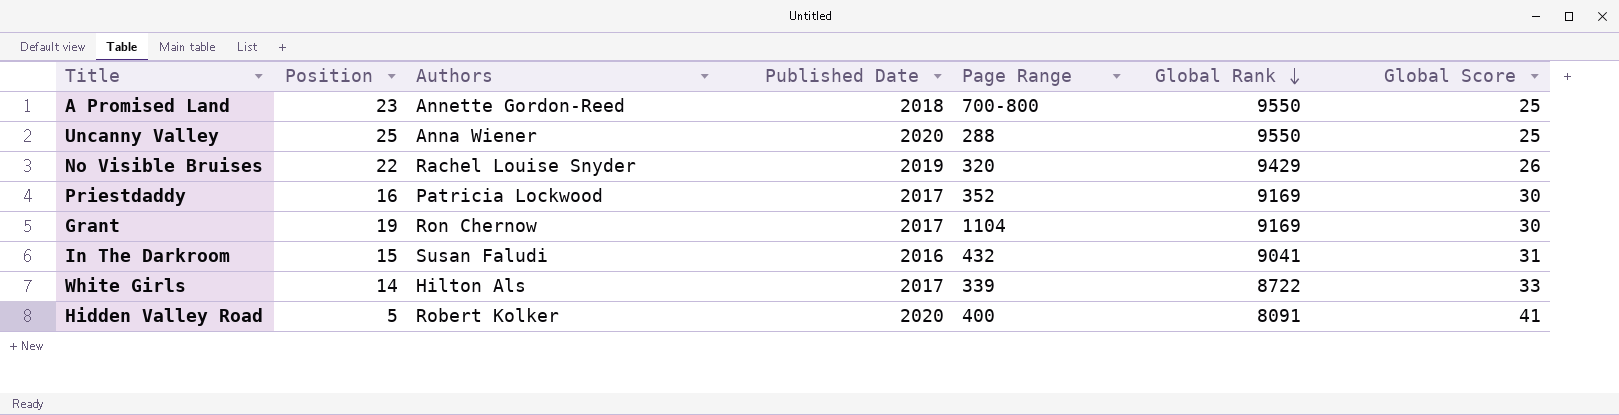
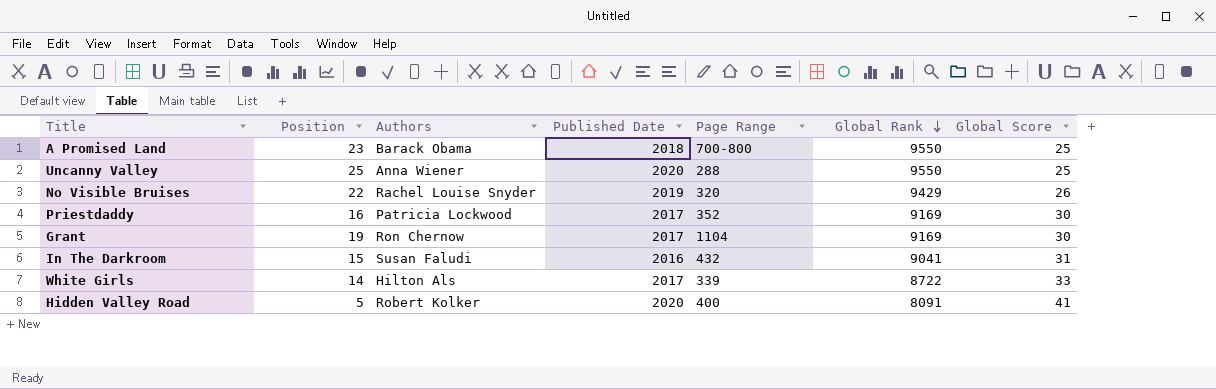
A Promised Land | Authors: Annette Gordon-Reed -> Barack Obama

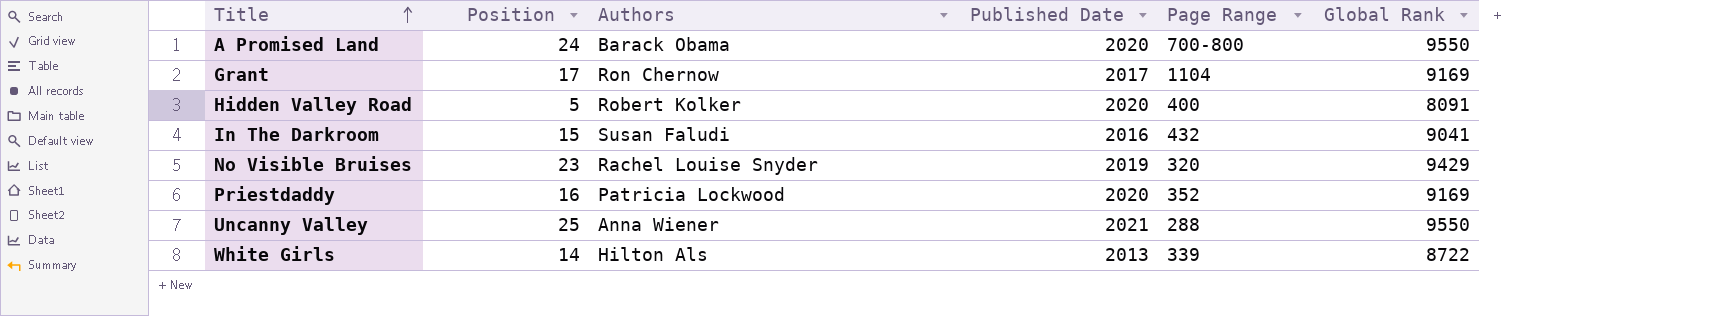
row order: Global Rank descending -> Title ascending
column Global Score | position: 7 -> none
A Promised Land | Position: 23 -> 24
A Promised Land | Published Date: 2018 -> 2020
Grant | Position: 19 -> 17
No Visible Bruises | Position: 22 -> 23
Priestdaddy | Published Date: 2017 -> 2020
Uncanny Valley | Published Date: 2020 -> 2021
White Girls | Published Date: 2017 -> 2013

